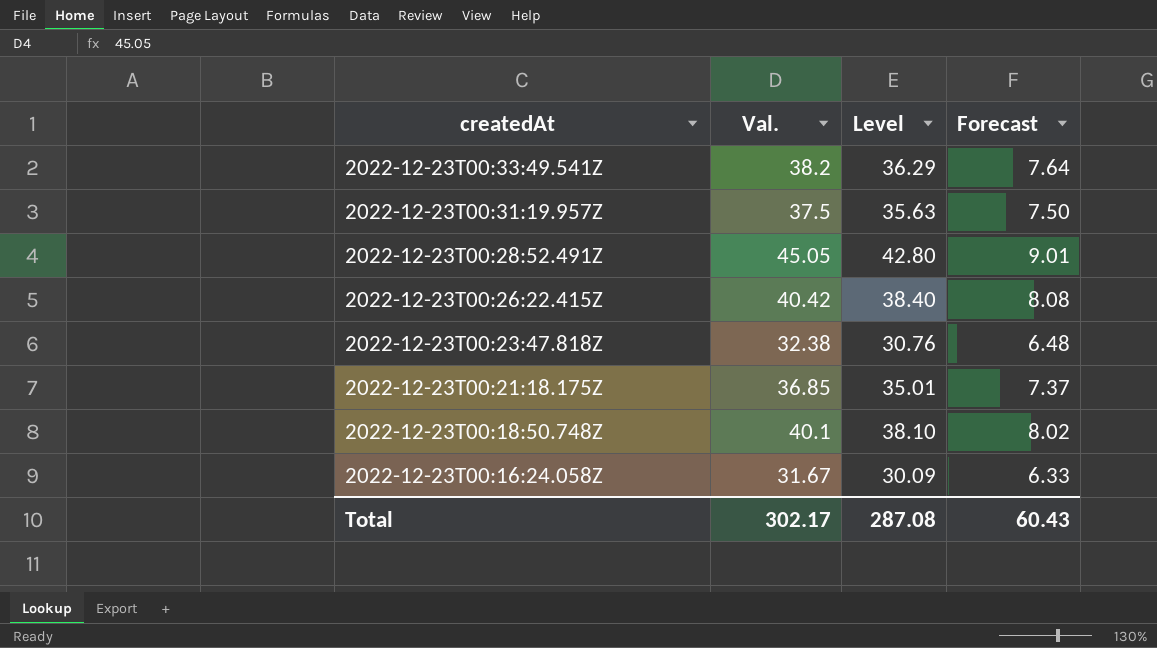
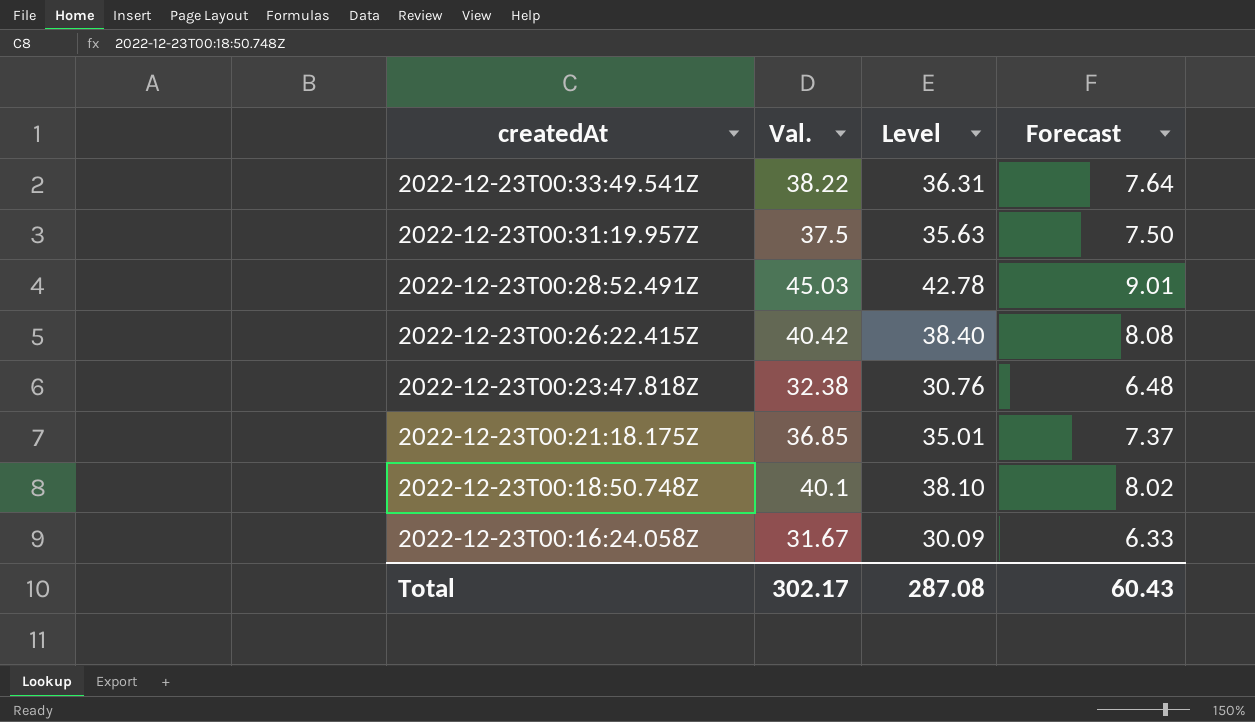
2022-12-23T00:33:49.541Z | Val.: 38.2 -> 38.22
2022-12-23T00:33:49.541Z | Level: 36.29 -> 36.31
2022-12-23T00:28:52.491Z | Val.: 45.05 -> 45.03
2022-12-23T00:28:52.491Z | Level: 42.80 -> 42.78

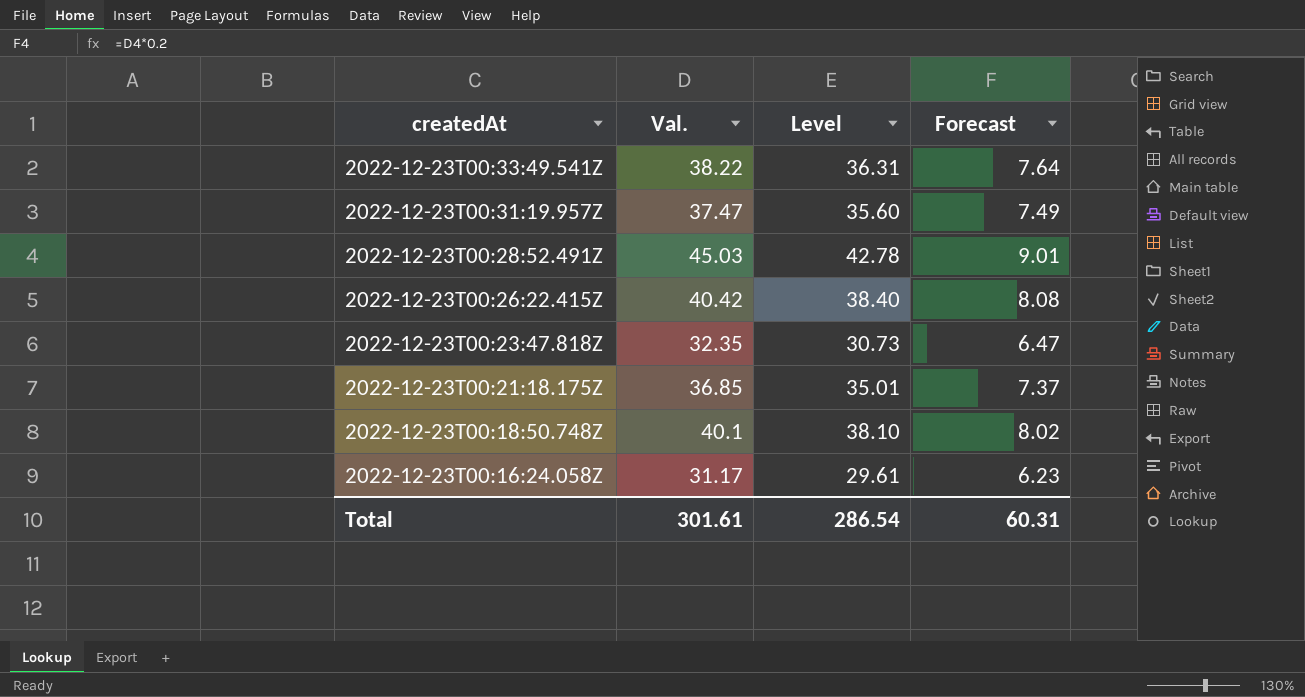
2022-12-23T00:31:19.957Z | Val.: 37.5 -> 37.47
2022-12-23T00:31:19.957Z | Level: 35.63 -> 35.60
2022-12-23T00:31:19.957Z | Forecast: 7.50 -> 7.49
2022-12-23T00:23:47.818Z | Val.: 32.38 -> 32.35
2022-12-23T00:23:47.818Z | Level: 30.76 -> 30.73
2022-12-23T00:23:47.818Z | Forecast: 6.48 -> 6.47
2022-12-23T00:16:24.058Z | Val.: 31.67 -> 31.17
2022-12-23T00:16:24.058Z | Level: 30.09 -> 29.61
2022-12-23T00:16:24.058Z | Forecast: 6.33 -> 6.23
Total | Val.: 302.17 -> 301.61
Total | Level: 287.08 -> 286.54
Total | Forecast: 60.43 -> 60.31

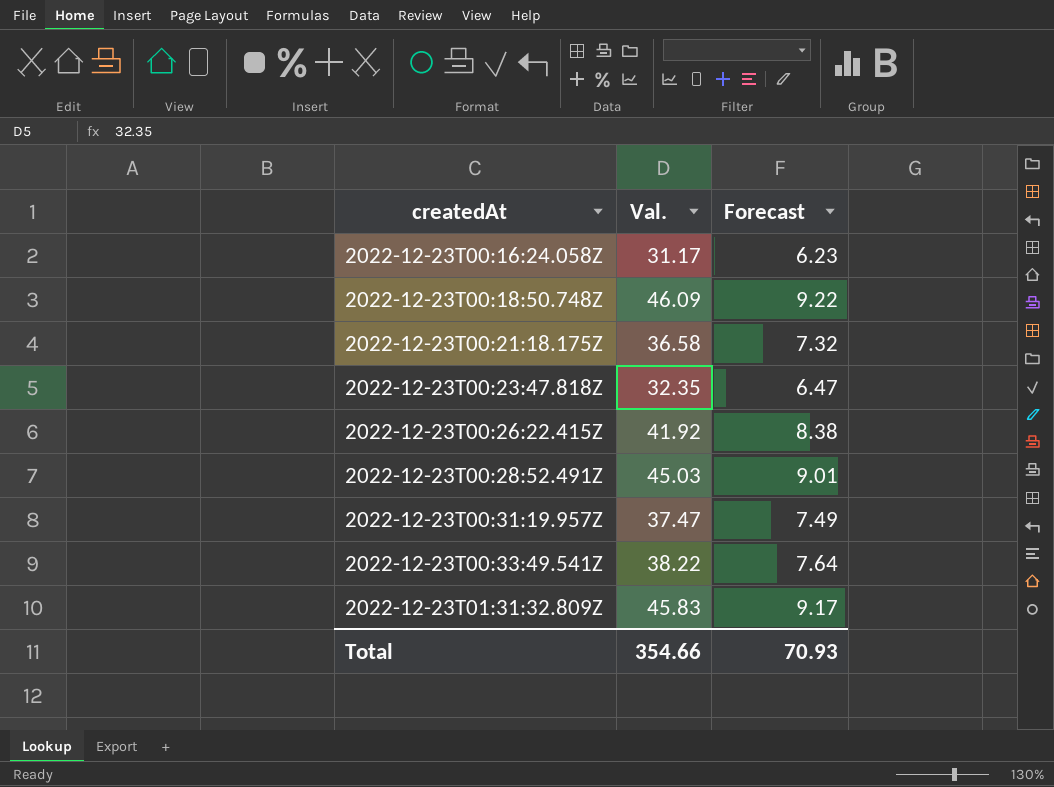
row order: createdAt descending -> createdAt ascending
column Level | formula: [Val.] * 0.95 -> none
2022-12-23T00:18:50.748Z | Val.: 40.1 -> 46.09
2022-12-23T00:18:50.748Z | Forecast: 8.02 -> 9.22
2022-12-23T00:21:18.175Z | Val.: 36.85 -> 36.58
2022-12-23T00:21:18.175Z | Forecast: 7.37 -> 7.32
2022-12-23T00:26:22.415Z | Val.: 40.42 -> 41.92
2022-12-23T00:26:22.415Z | Forecast: 8.08 -> 8.38
row 2022-12-23T01:31:32.809Z: none -> 45.83 | 9.17
Total | Val.: 301.61 -> 354.66
Total | Forecast: 60.31 -> 70.93

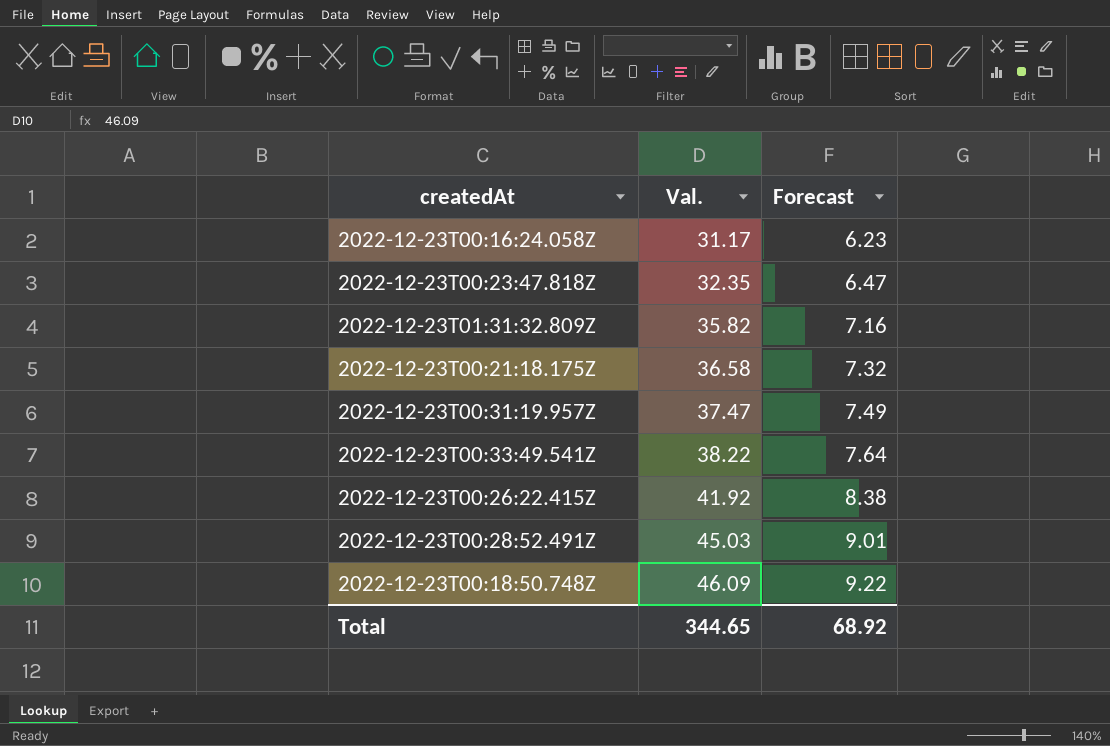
row order: createdAt ascending -> Val. ascending
2022-12-23T01:31:32.809Z | Val.: 45.83 -> 35.82
2022-12-23T01:31:32.809Z | Forecast: 9.17 -> 7.16
Total | Val.: 354.66 -> 344.65
Total | Forecast: 70.93 -> 68.92

